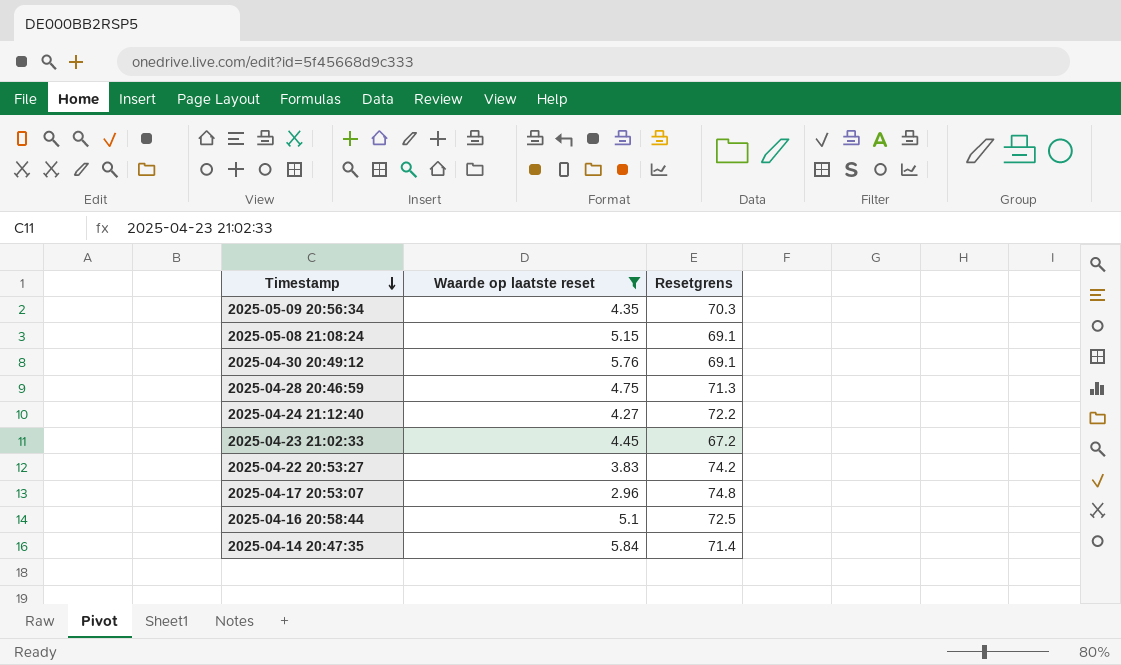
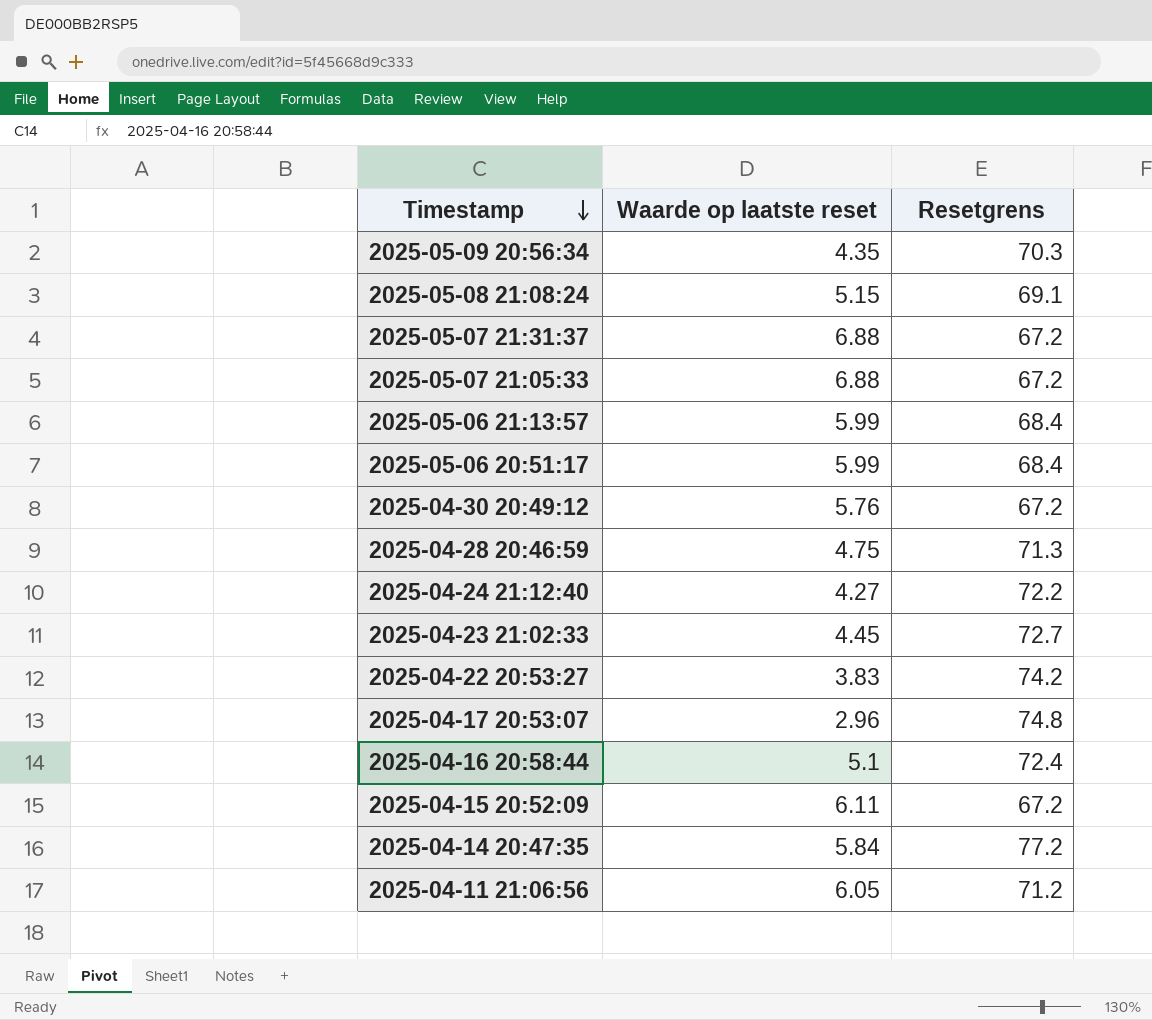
filter: Waarde op laatste reset <= 5.84 -> none
2025-04-30 20:49:12 | Resetgrens: 69.1 -> 67.2
2025-04-23 21:02:33 | Resetgrens: 67.2 -> 72.7
2025-04-16 20:58:44 | Resetgrens: 72.5 -> 72.4
2025-04-14 20:47:35 | Resetgrens: 71.4 -> 77.2

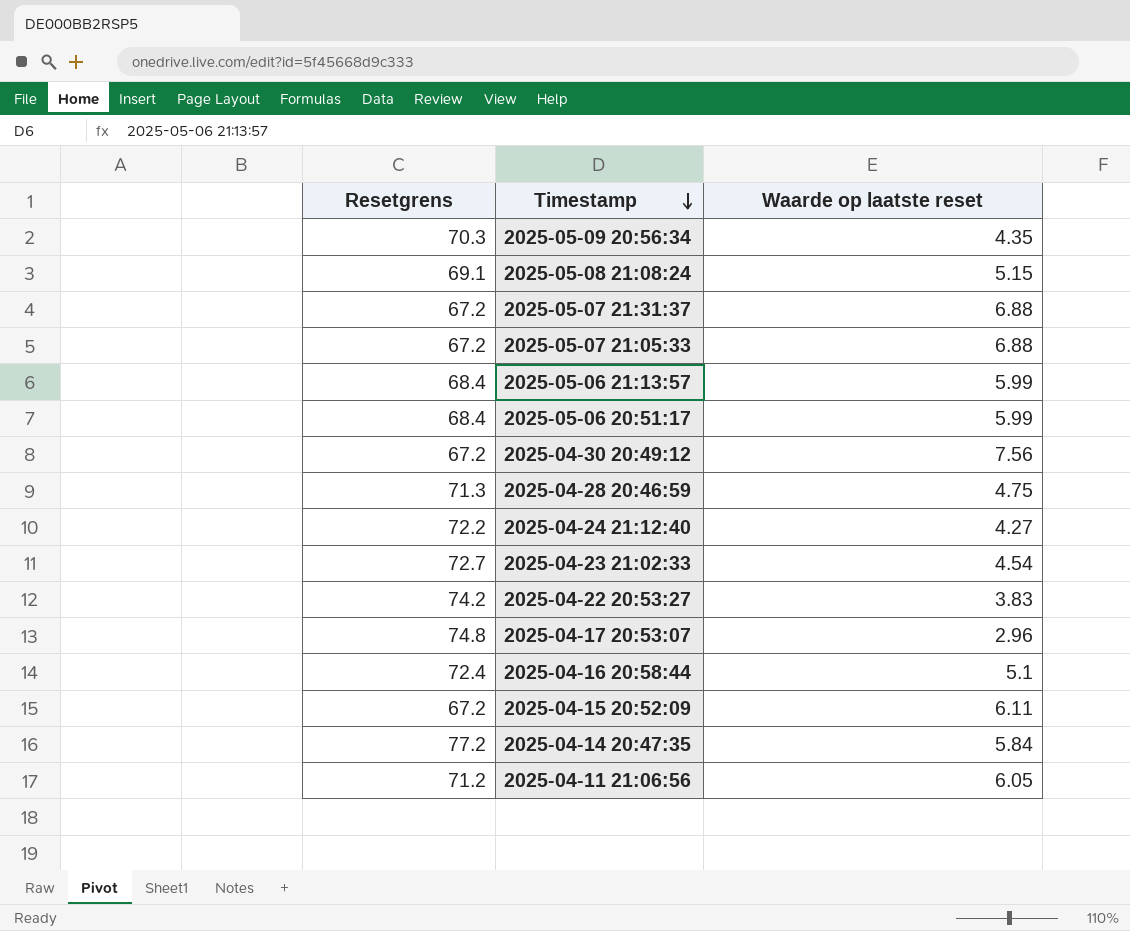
column Resetgrens | position: 3 -> 1
2025-04-30 20:49:12 | Waarde op laatste reset: 5.76 -> 7.56
2025-04-23 21:02:33 | Waarde op laatste reset: 4.45 -> 4.54

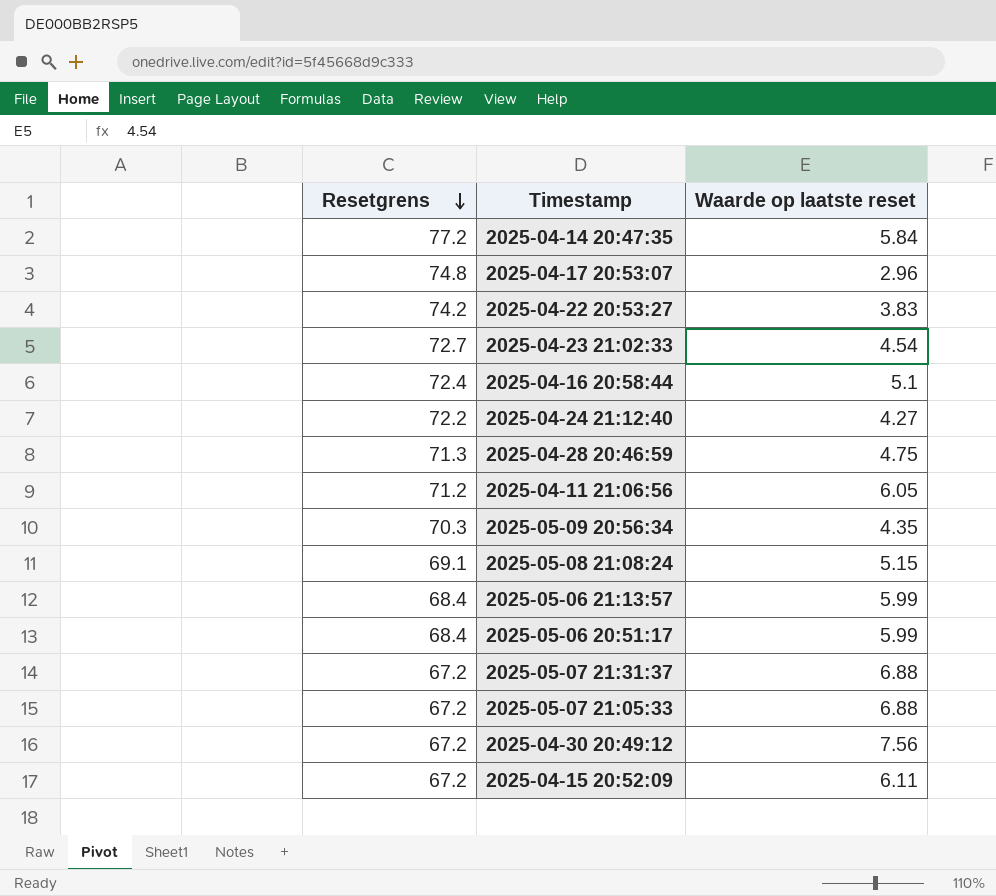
row order: Timestamp descending -> Resetgrens descending

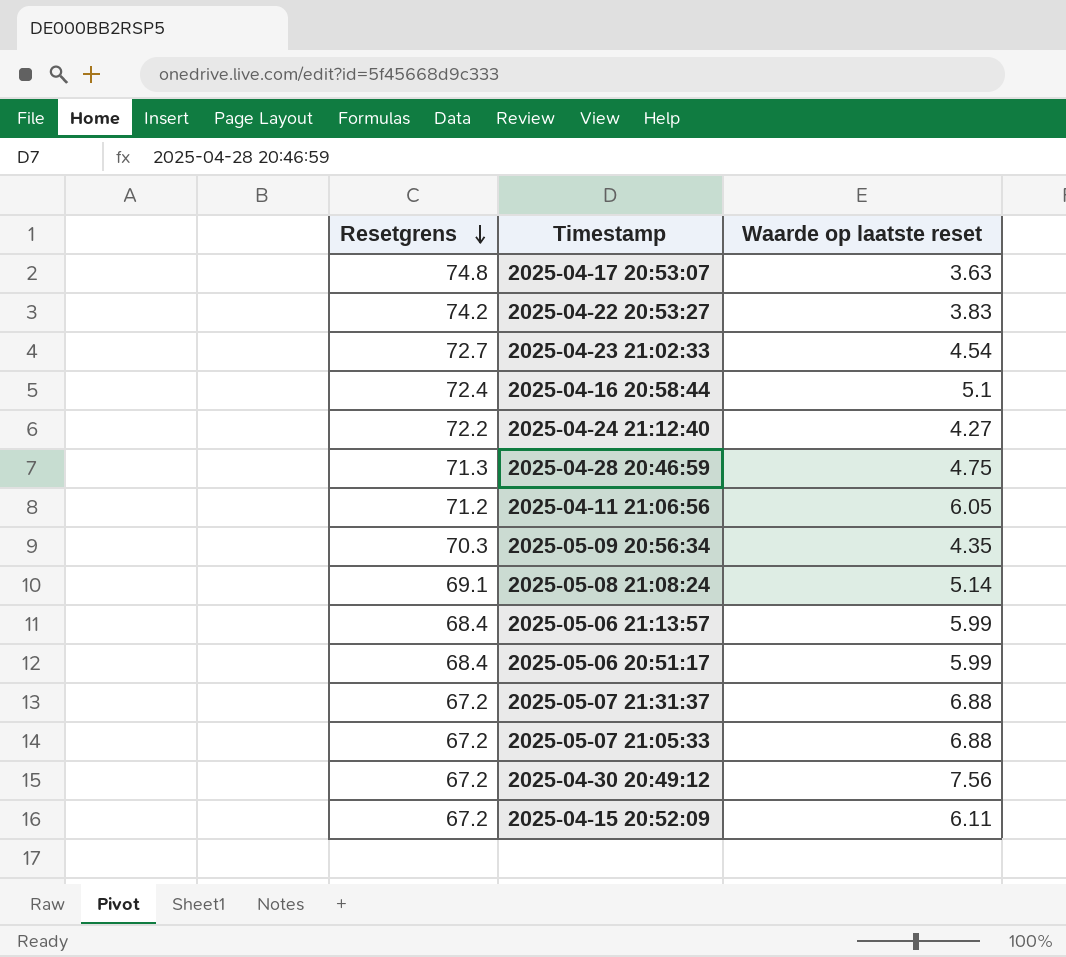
row 2025-04-14 20:47:35: 77.2 | 5.84 -> none
2025-04-17 20:53:07 | Waarde op laatste reset: 2.96 -> 3.63
2025-05-08 21:08:24 | Waarde op laatste reset: 5.15 -> 5.14

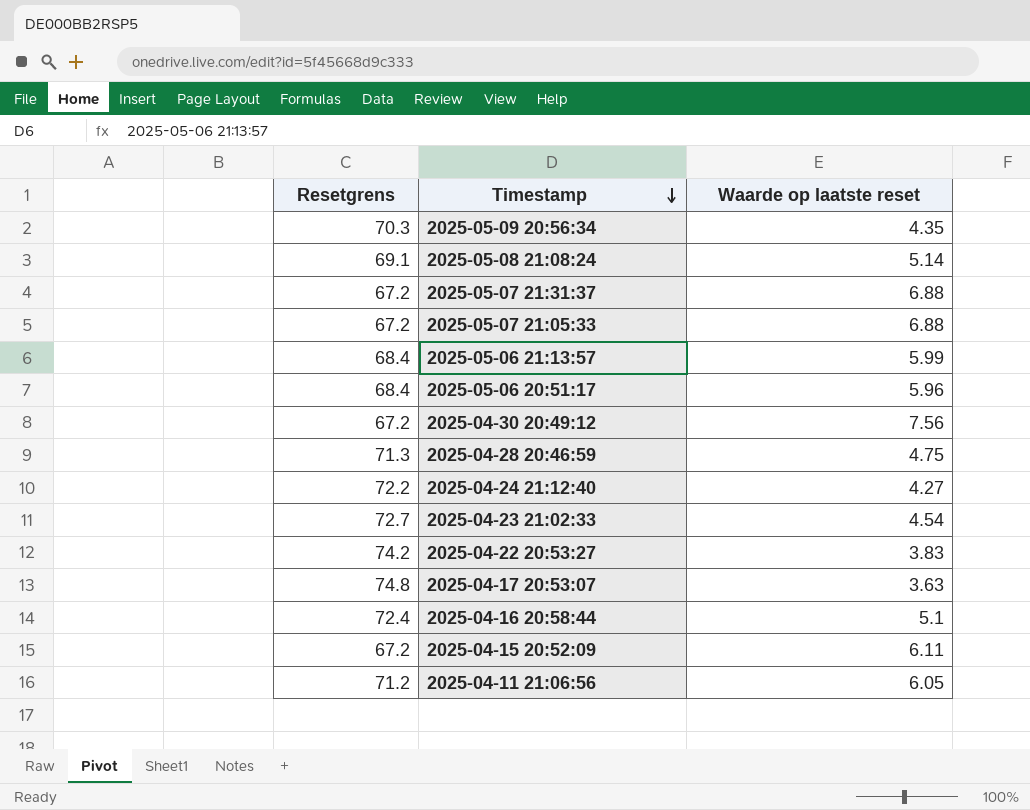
row order: Resetgrens descending -> Timestamp descending
2025-05-06 20:51:17 | Waarde op laatste reset: 5.99 -> 5.96

